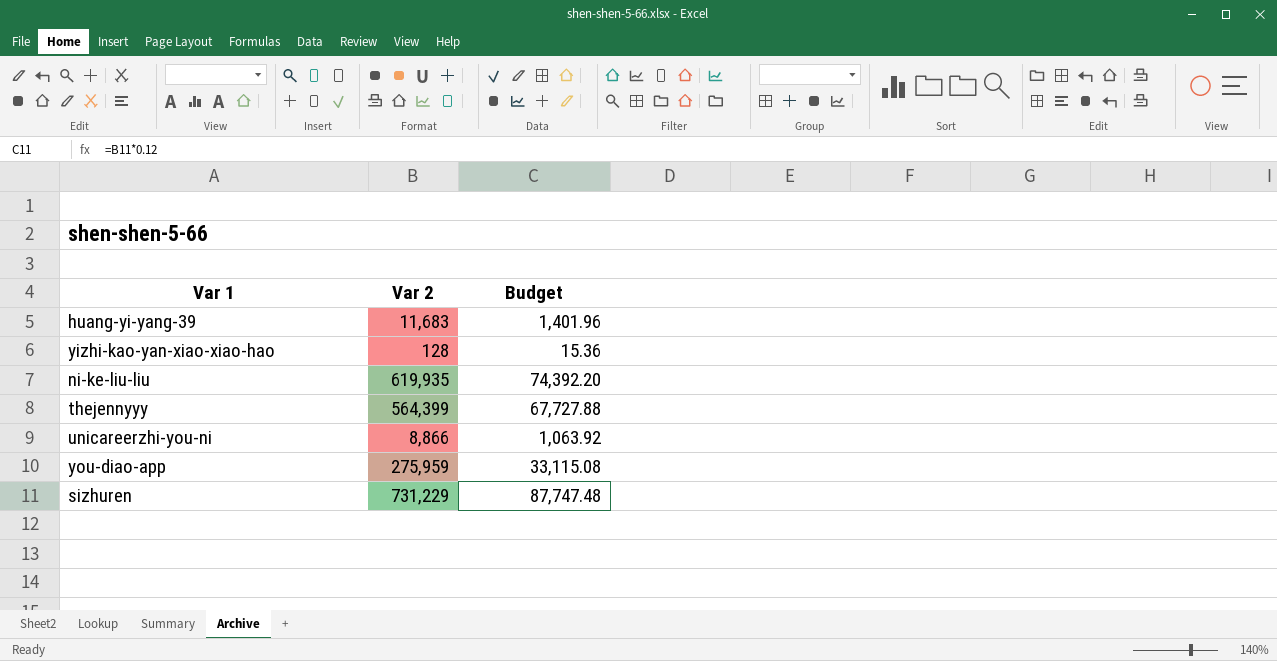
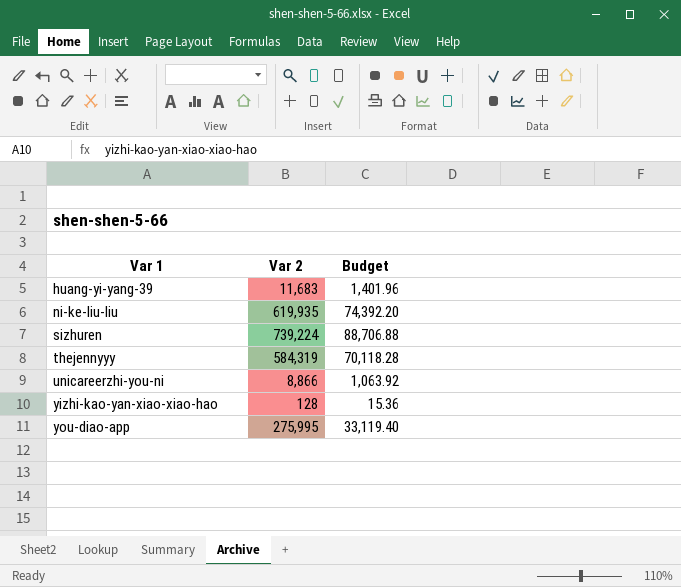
row order: none -> Var 1 ascending
sizhuren | Var 2: 731,229 -> 739,224
sizhuren | Budget: 87,747.48 -> 88,706.88
thejennyyy | Var 2: 564,399 -> 584,319
thejennyyy | Budget: 67,727.88 -> 70,118.28
you-diao-app | Var 2: 275,959 -> 275,995
you-diao-app | Budget: 33,115.08 -> 33,119.40

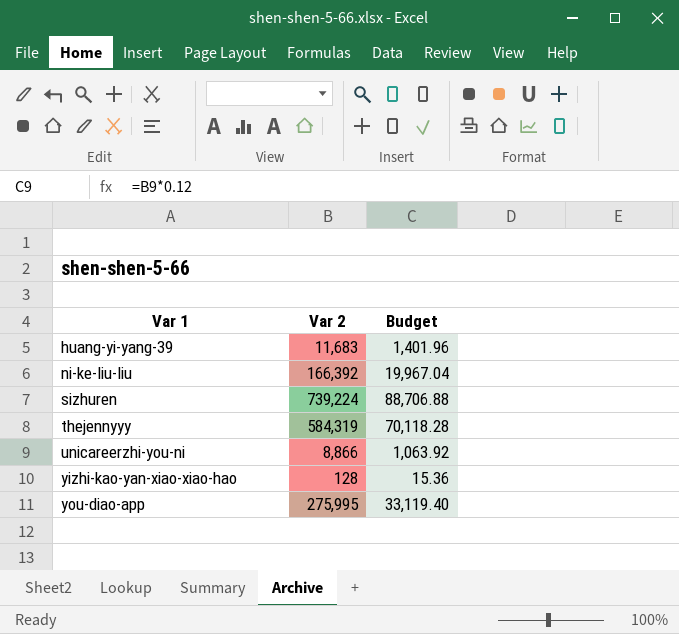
ni-ke-liu-liu | Var 2: 619,935 -> 166,392
ni-ke-liu-liu | Budget: 74,392.20 -> 19,967.04

